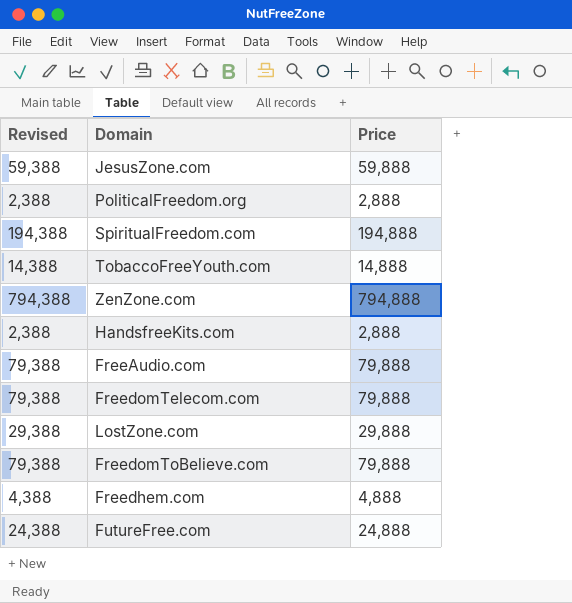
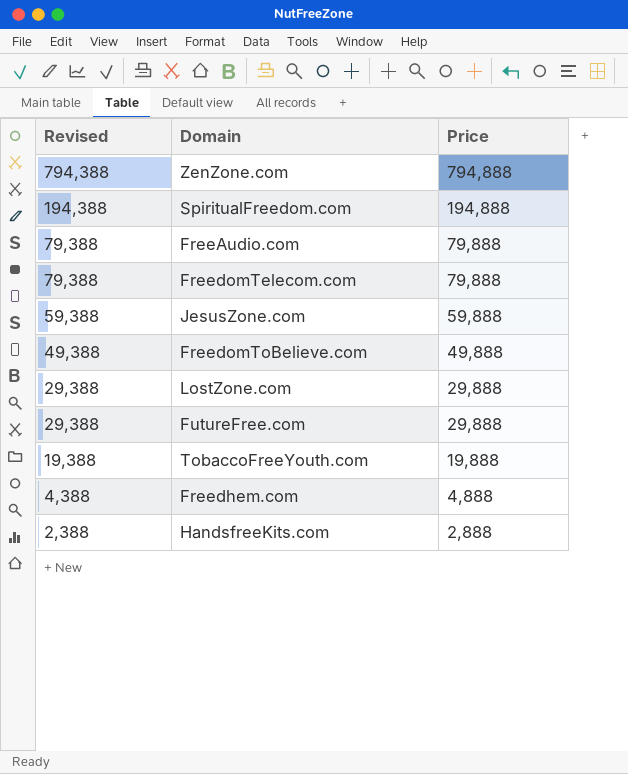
row order: none -> Revised descending
row PoliticalFreedom.org: 2,388 | 2,888 -> none
FreedomToBelieve.com | Revised: 79,388 -> 49,388
FreedomToBelieve.com | Price: 79,888 -> 49,888
FutureFree.com | Revised: 24,388 -> 29,388
FutureFree.com | Price: 24,888 -> 29,888
TobaccoFreeYouth.com | Revised: 14,388 -> 19,388
TobaccoFreeYouth.com | Price: 14,888 -> 19,888

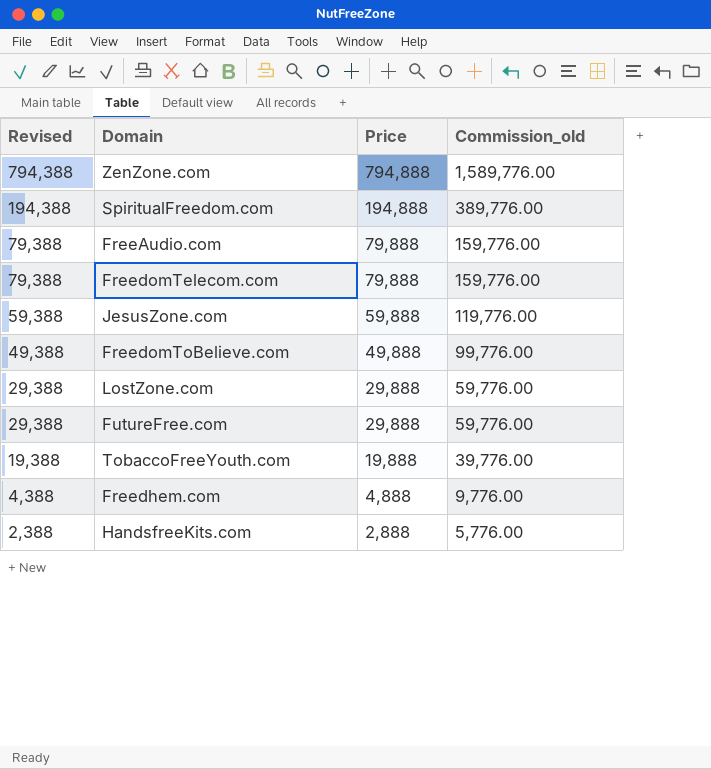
column Commission_old | formula: none -> [Price] * 2

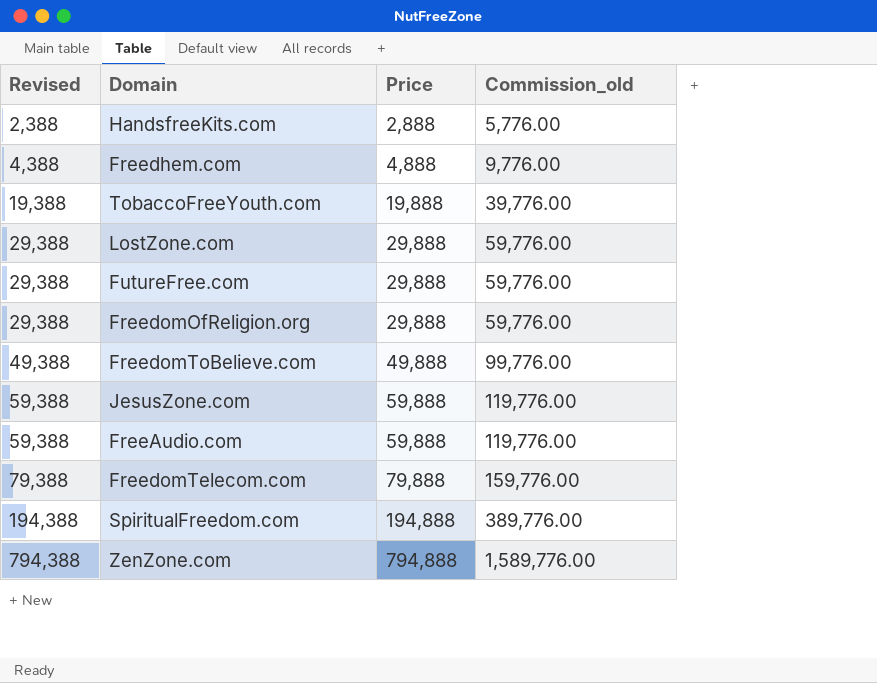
row order: Revised descending -> Revised ascending
row FreedomOfReligion.org: none -> 29,388 | 29,888 | 59,776.00
FreeAudio.com | Revised: 79,388 -> 59,388
FreeAudio.com | Price: 79,888 -> 59,888
FreeAudio.com | Commission_old: 159,776.00 -> 119,776.00

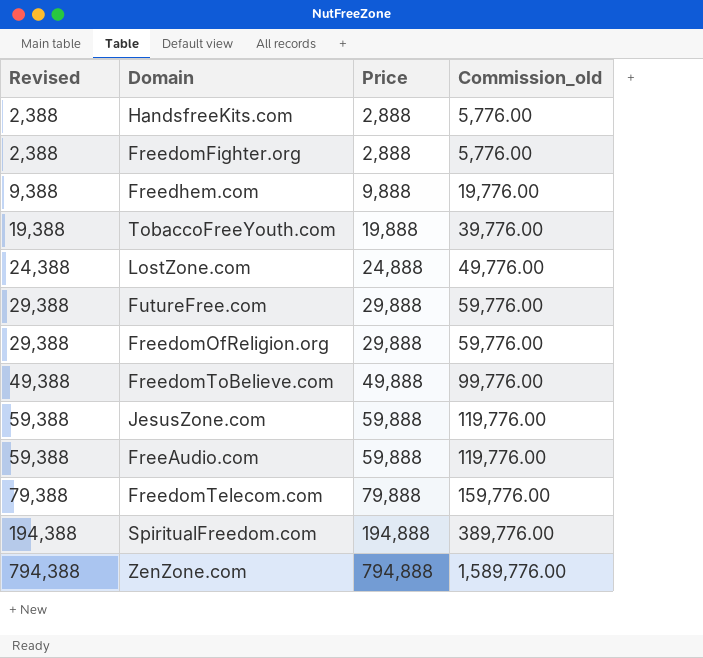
row FreedomFighter.org: none -> 2,388 | 2,888 | 5,776.00
Freedhem.com | Revised: 4,388 -> 9,388
Freedhem.com | Price: 4,888 -> 9,888
Freedhem.com | Commission_old: 9,776.00 -> 19,776.00
LostZone.com | Revised: 29,388 -> 24,388
LostZone.com | Price: 29,888 -> 24,888
LostZone.com | Commission_old: 59,776.00 -> 49,776.00

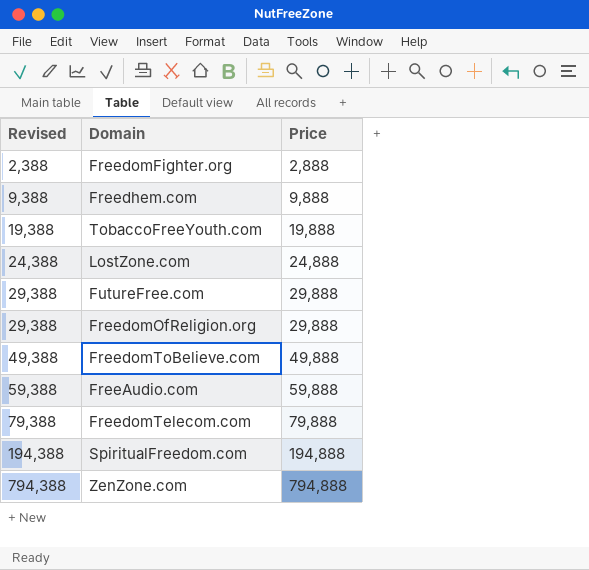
column Commission_old | formula: [Price] * 2 -> none
row HandsfreeKits.com: 2,388 | 2,888 | 5,776.00 -> none
row JesusZone.com: 59,388 | 59,888 | 119,776.00 -> none

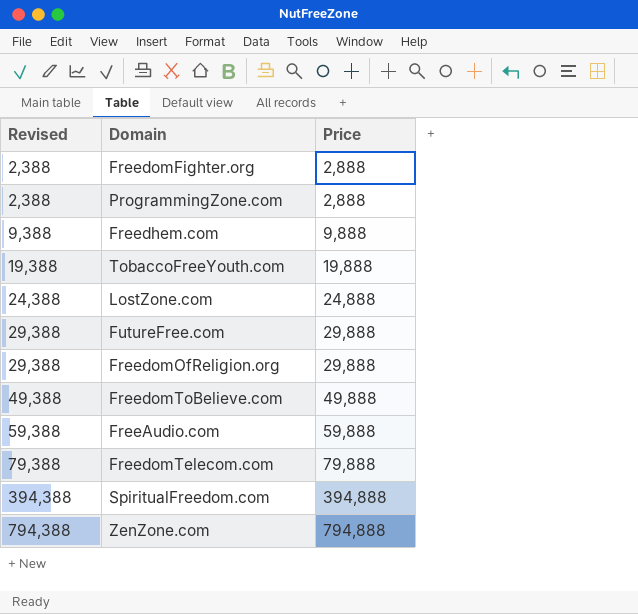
row ProgrammingZone.com: none -> 2,388 | 2,888
SpiritualFreedom.com | Revised: 194,388 -> 394,388
SpiritualFreedom.com | Price: 194,888 -> 394,888

